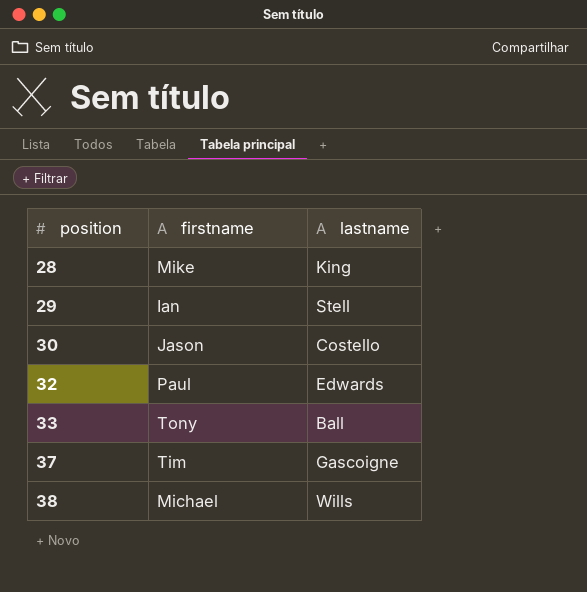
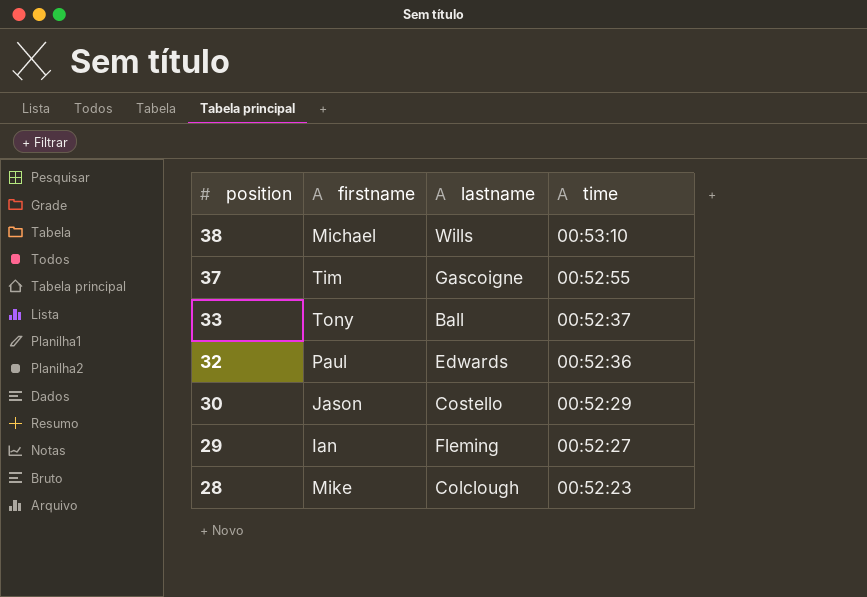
row order: position ascending -> position descending
column time | position: none -> 4
29 | lastname: Stell -> Fleming
28 | lastname: King -> Colclough

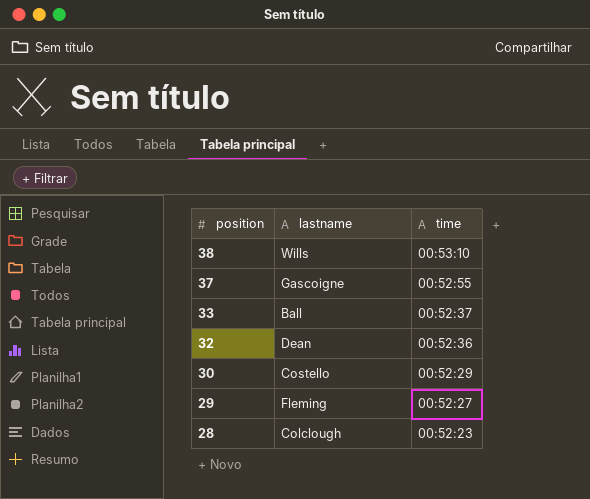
column firstname | position: 2 -> none
32 | lastname: Edwards -> Dean

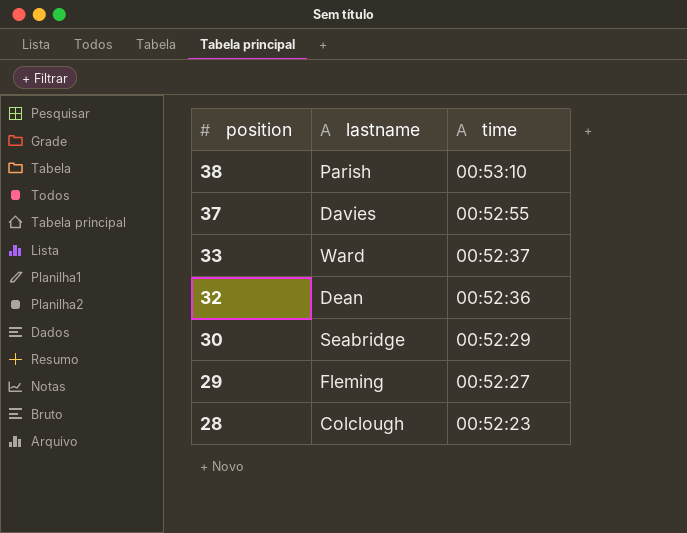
38 | lastname: Wills -> Parish
37 | lastname: Gascoigne -> Davies
33 | lastname: Ball -> Ward
30 | lastname: Costello -> Seabridge

